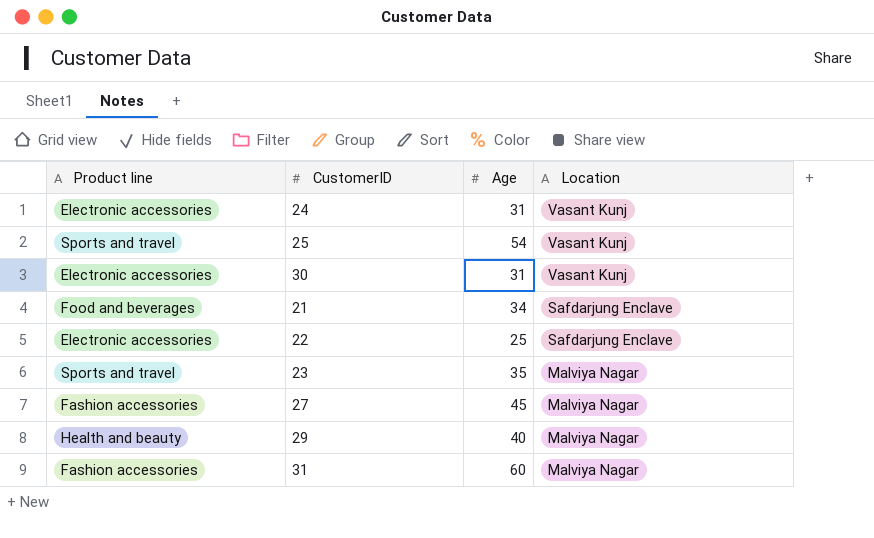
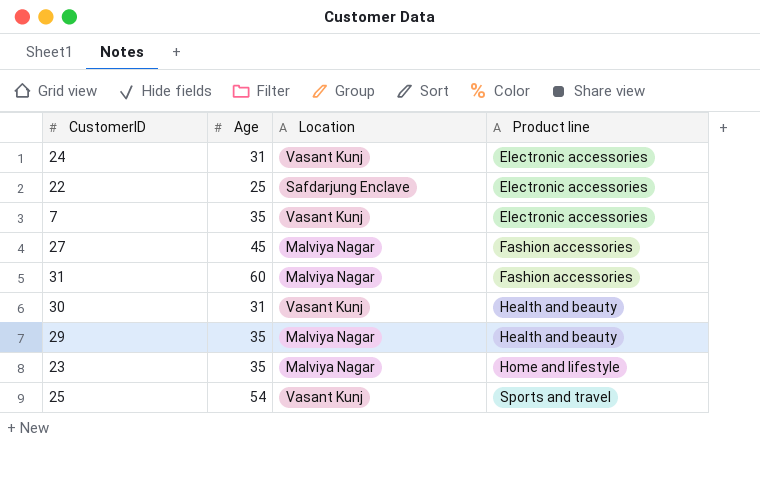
row order: Location descending -> Product line ascending
column Product line | position: 1 -> 4
row 21: Food and beverages | 34 | Safdarjung Enclave -> none
row 7: none -> 35 | Vasant Kunj | Electronic accessories
30 | Product line: Electronic accessories -> Health and beauty
29 | Age: 40 -> 35
23 | Product line: Sports and travel -> Home and lifestyle

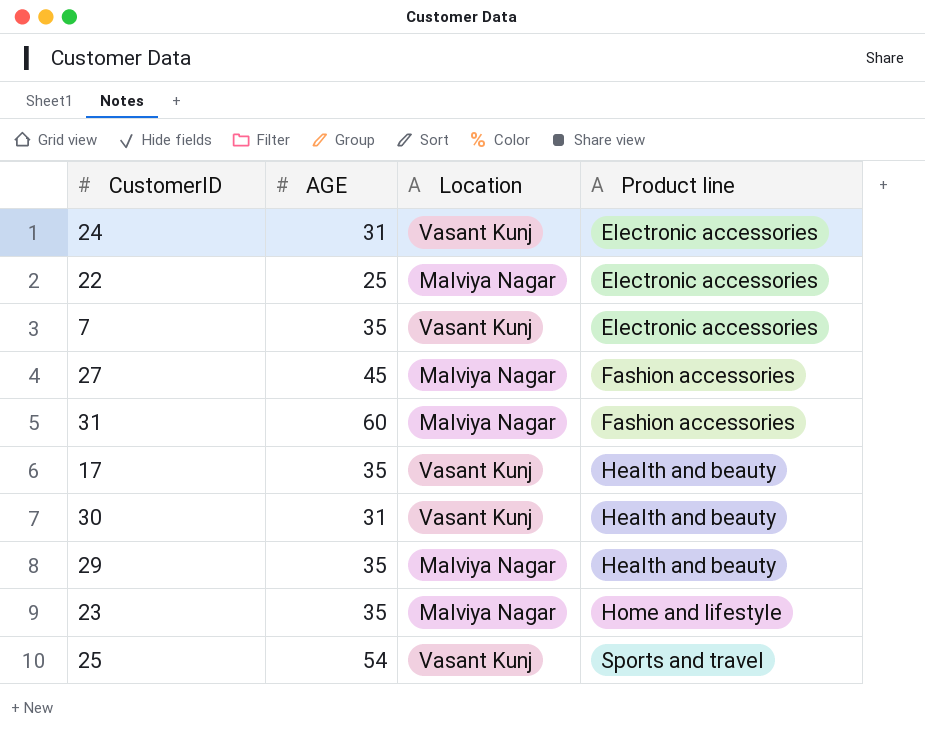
column name: Age -> AGE
22 | Location: Safdarjung Enclave -> Malviya Nagar
row 17: none -> 35 | Vasant Kunj | Health and beauty

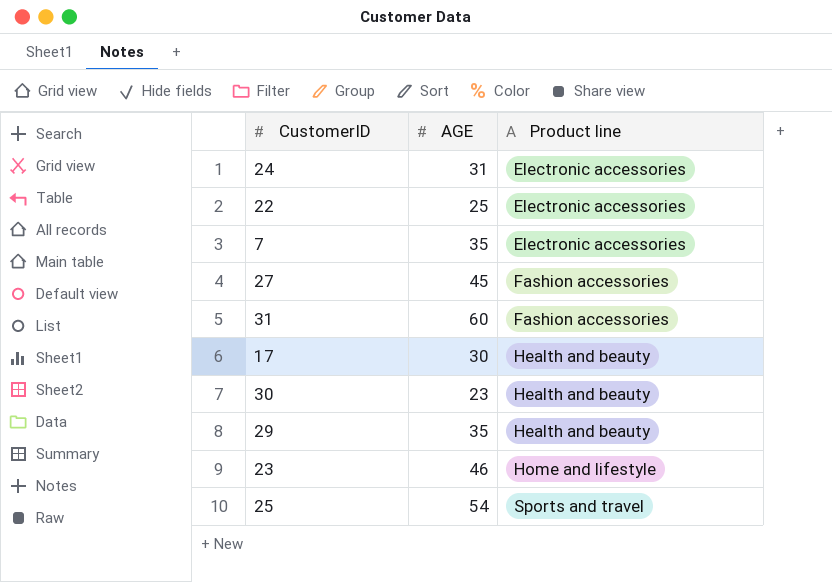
column Location | position: 3 -> none
17 | AGE: 35 -> 30
30 | AGE: 31 -> 23
23 | AGE: 35 -> 46

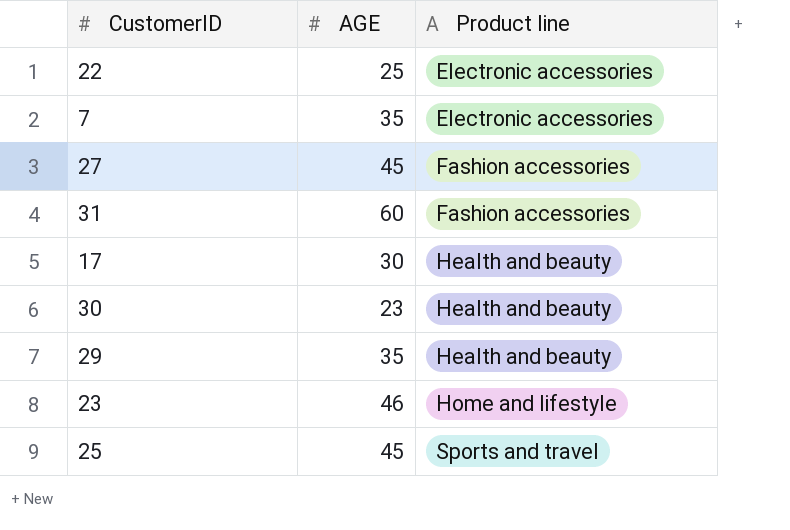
row 24: 31 | Electronic accessories -> none
25 | AGE: 54 -> 45

